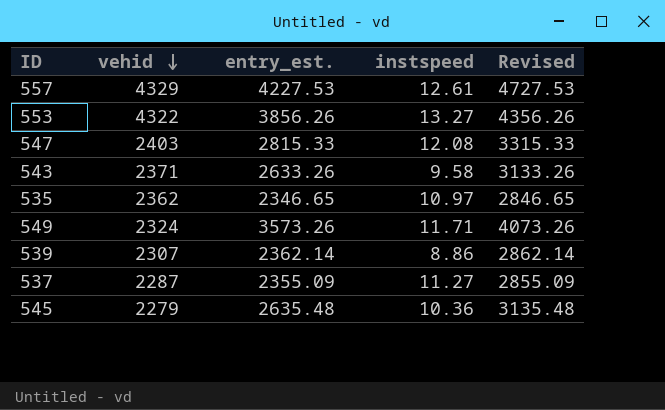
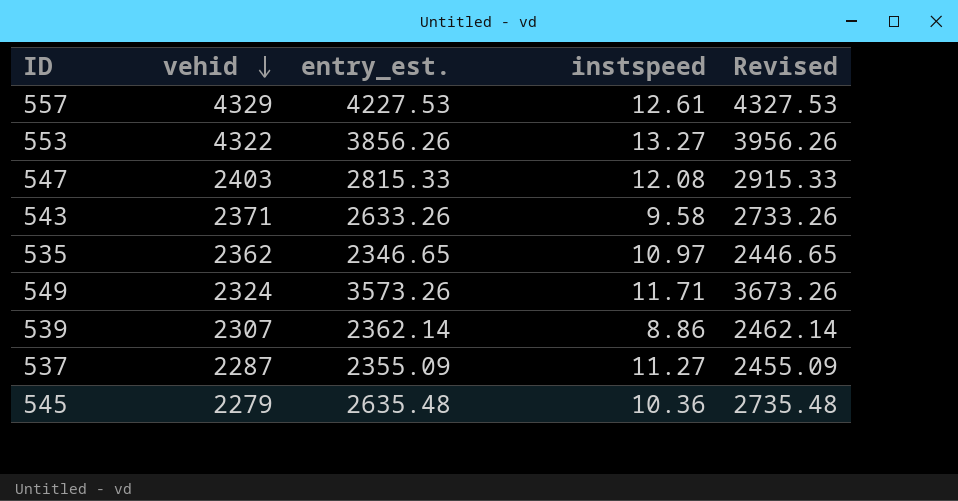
column Revised | formula: [entry_est.] + 500 -> [entry_est.] + 100

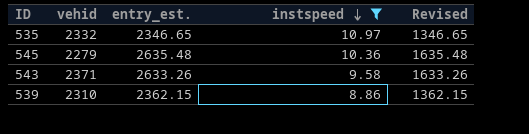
filter: none -> instspeed <= 10.97
row order: vehid descending -> instspeed descending
column Revised | formula: [entry_est.] + 100 -> [entry_est.] - 1000
535 | vehid: 2362 -> 2332
539 | vehid: 2307 -> 2310
539 | entry_est.: 2362.14 -> 2362.15

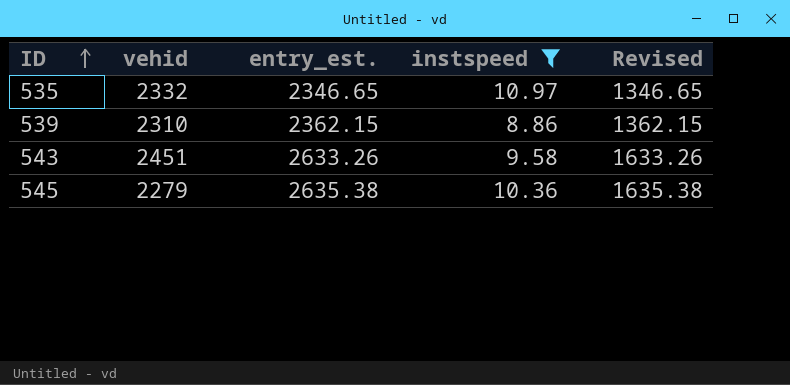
row order: instspeed descending -> ID ascending
543 | vehid: 2371 -> 2451
545 | entry_est.: 2635.48 -> 2635.38
545 | Revised: 1635.48 -> 1635.38

